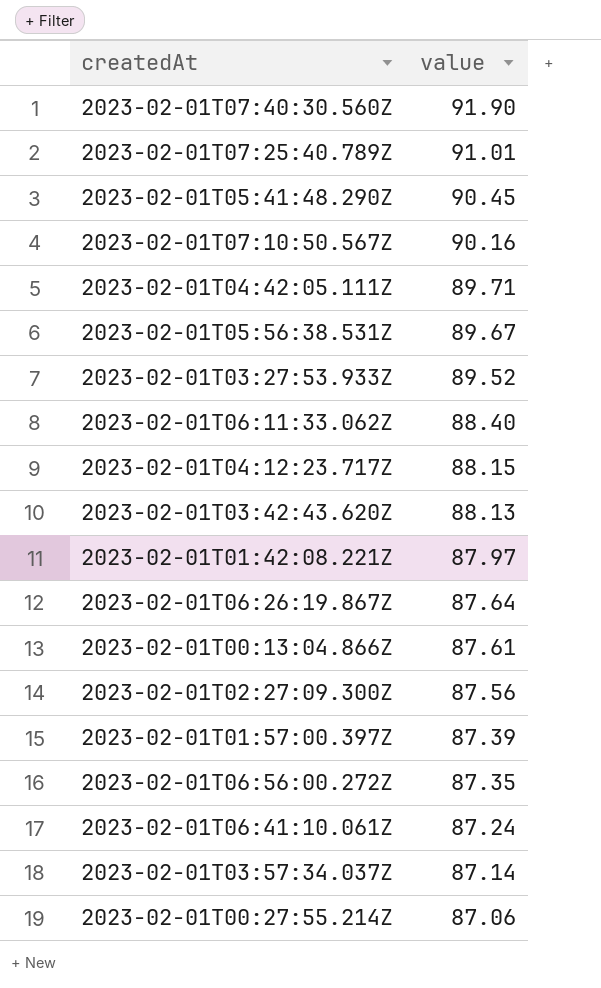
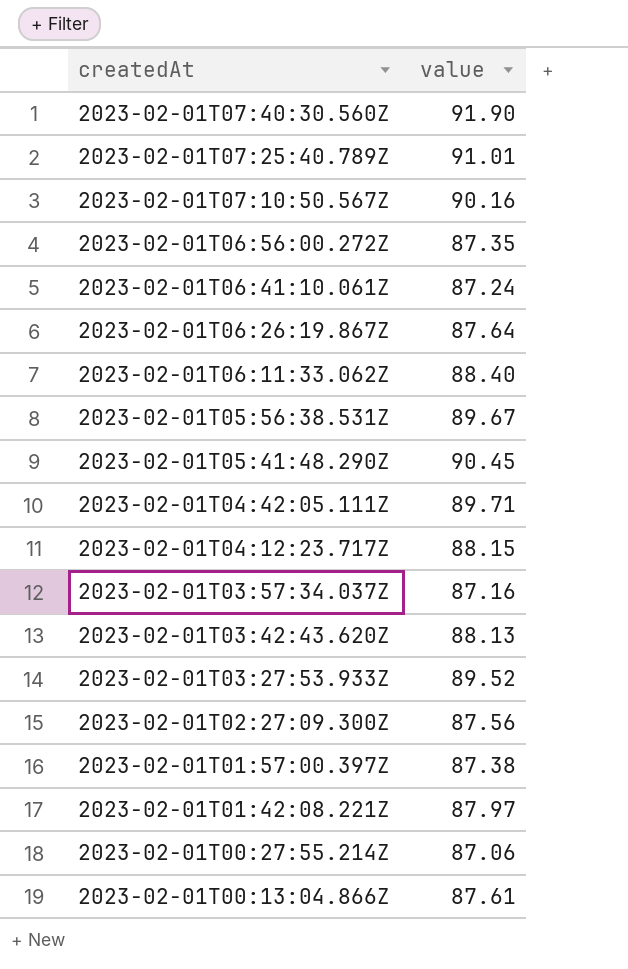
row order: value descending -> createdAt descending
2023-02-01T03:57:34.037Z | value: 87.14 -> 87.16
2023-02-01T01:57:00.397Z | value: 87.39 -> 87.38

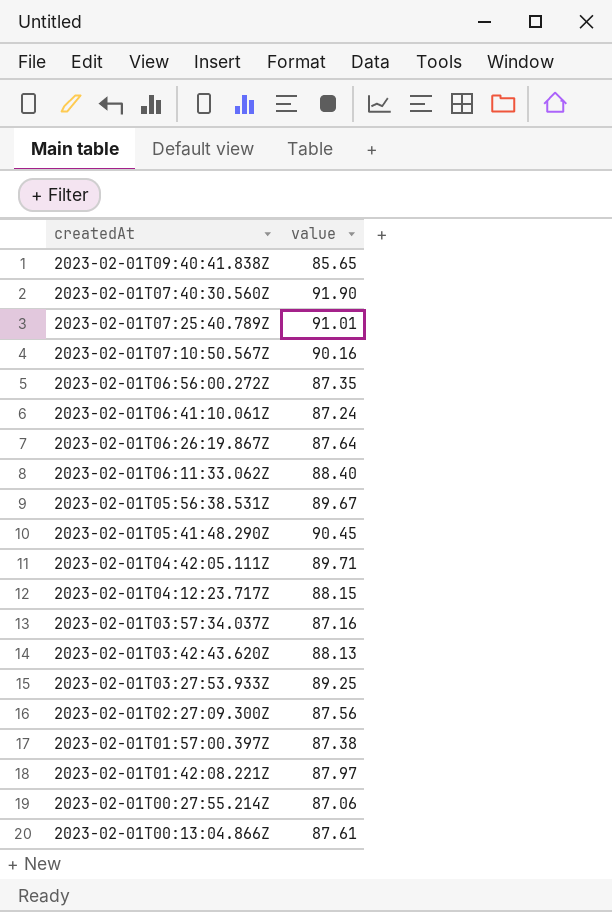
row 2023-02-01T09:40:41.838Z: none -> 85.65
2023-02-01T03:27:53.933Z | value: 89.52 -> 89.25

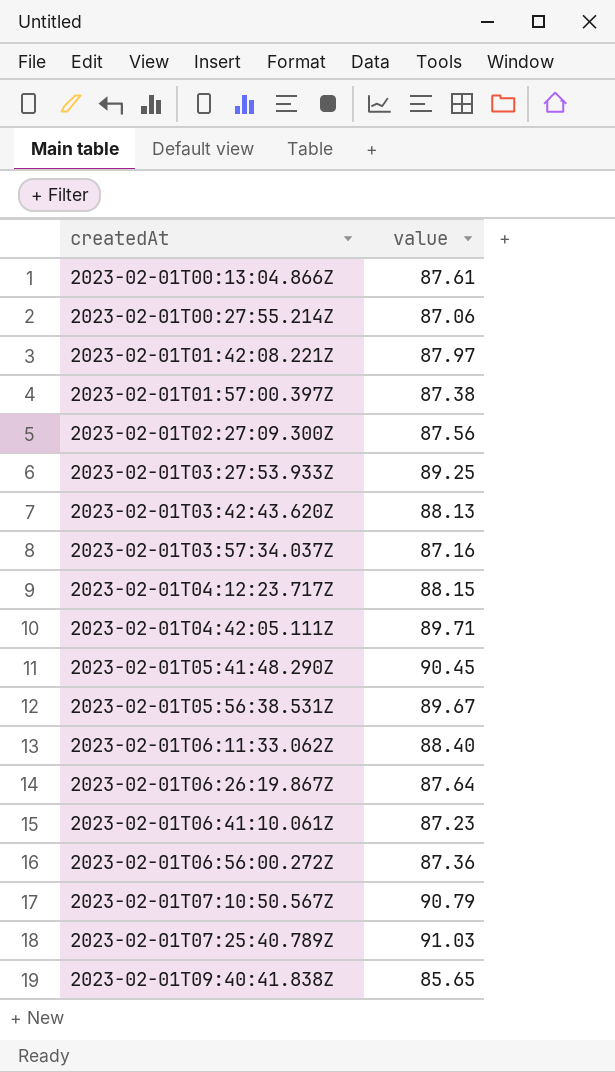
row order: createdAt descending -> createdAt ascending
row 2023-02-01T07:40:30.560Z: 91.90 -> none
2023-02-01T06:41:10.061Z | value: 87.24 -> 87.23
2023-02-01T06:56:00.272Z | value: 87.35 -> 87.36
2023-02-01T07:10:50.567Z | value: 90.16 -> 90.79
2023-02-01T07:25:40.789Z | value: 91.01 -> 91.03

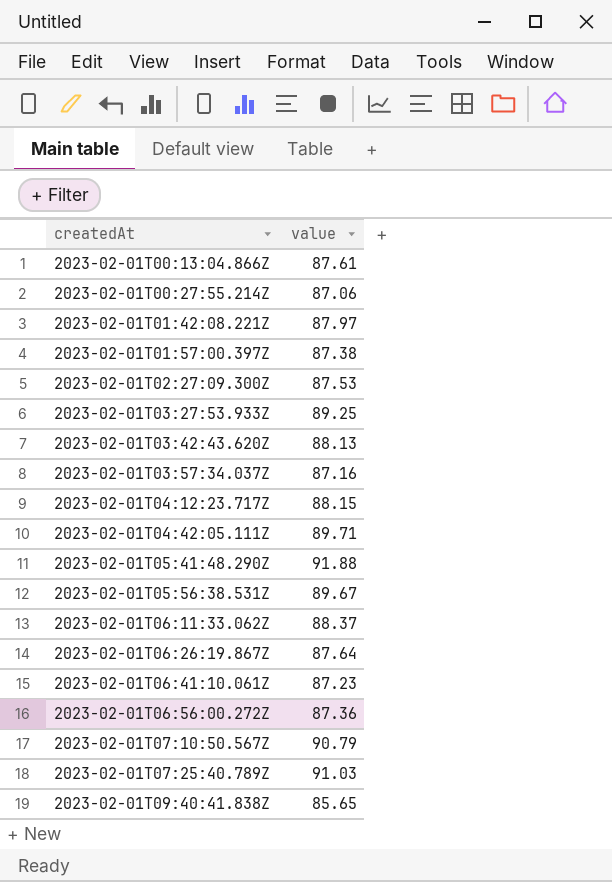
2023-02-01T02:27:09.300Z | value: 87.56 -> 87.53
2023-02-01T05:41:48.290Z | value: 90.45 -> 91.88
2023-02-01T06:11:33.062Z | value: 88.40 -> 88.37

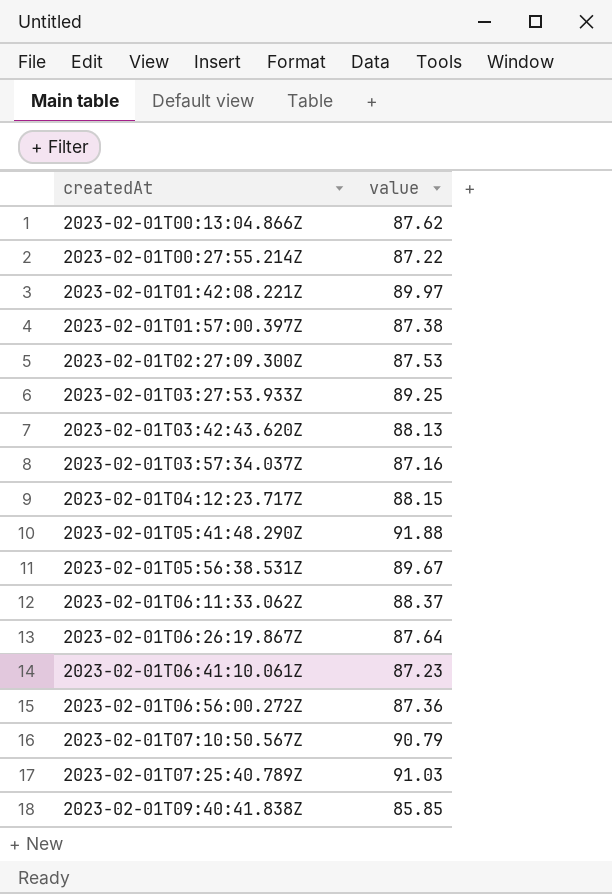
row 2023-02-01T04:42:05.111Z: 89.71 -> none
2023-02-01T00:13:04.866Z | value: 87.61 -> 87.62
2023-02-01T00:27:55.214Z | value: 87.06 -> 87.22
2023-02-01T01:42:08.221Z | value: 87.97 -> 89.97
2023-02-01T09:40:41.838Z | value: 85.65 -> 85.85

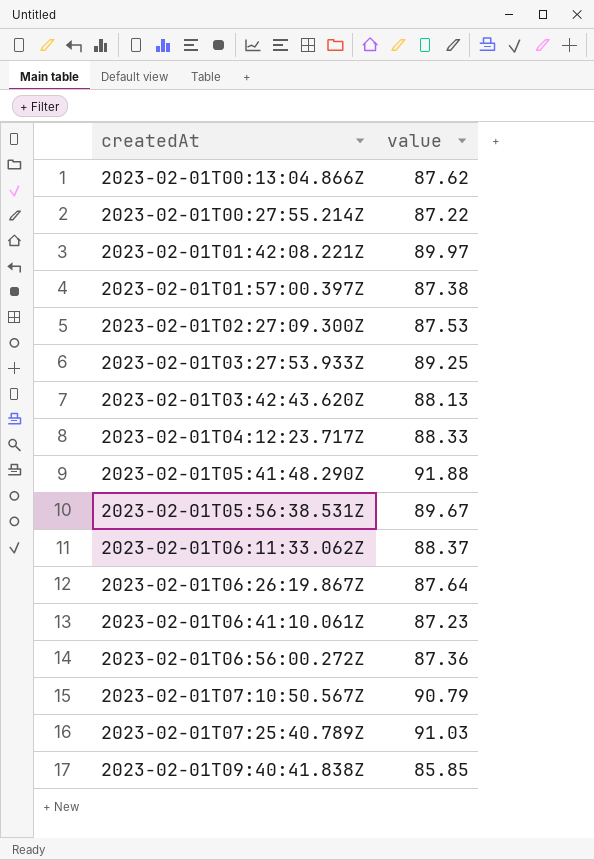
row 2023-02-01T03:57:34.037Z: 87.16 -> none
2023-02-01T04:12:23.717Z | value: 88.15 -> 88.33

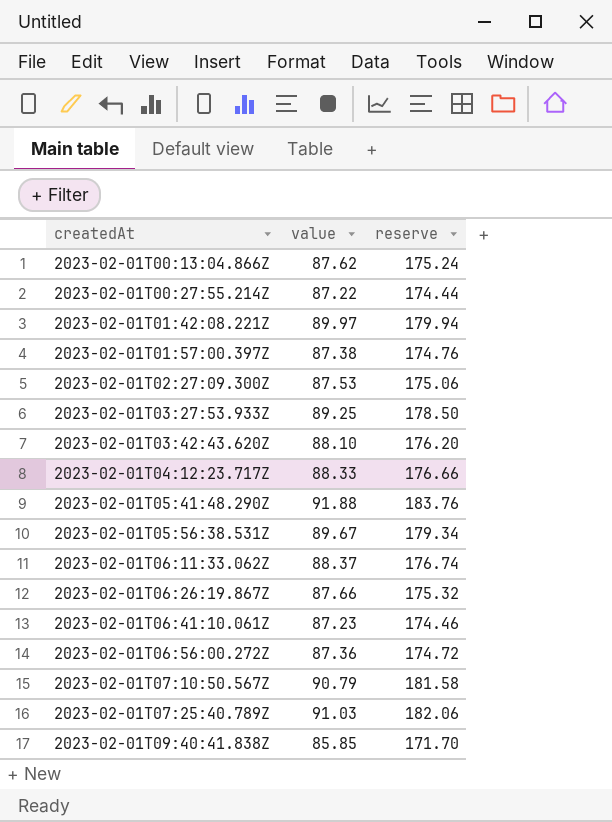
column reserve | formula: none -> [value] * 2
2023-02-01T03:42:43.620Z | value: 88.13 -> 88.10
2023-02-01T06:26:19.867Z | value: 87.64 -> 87.66

